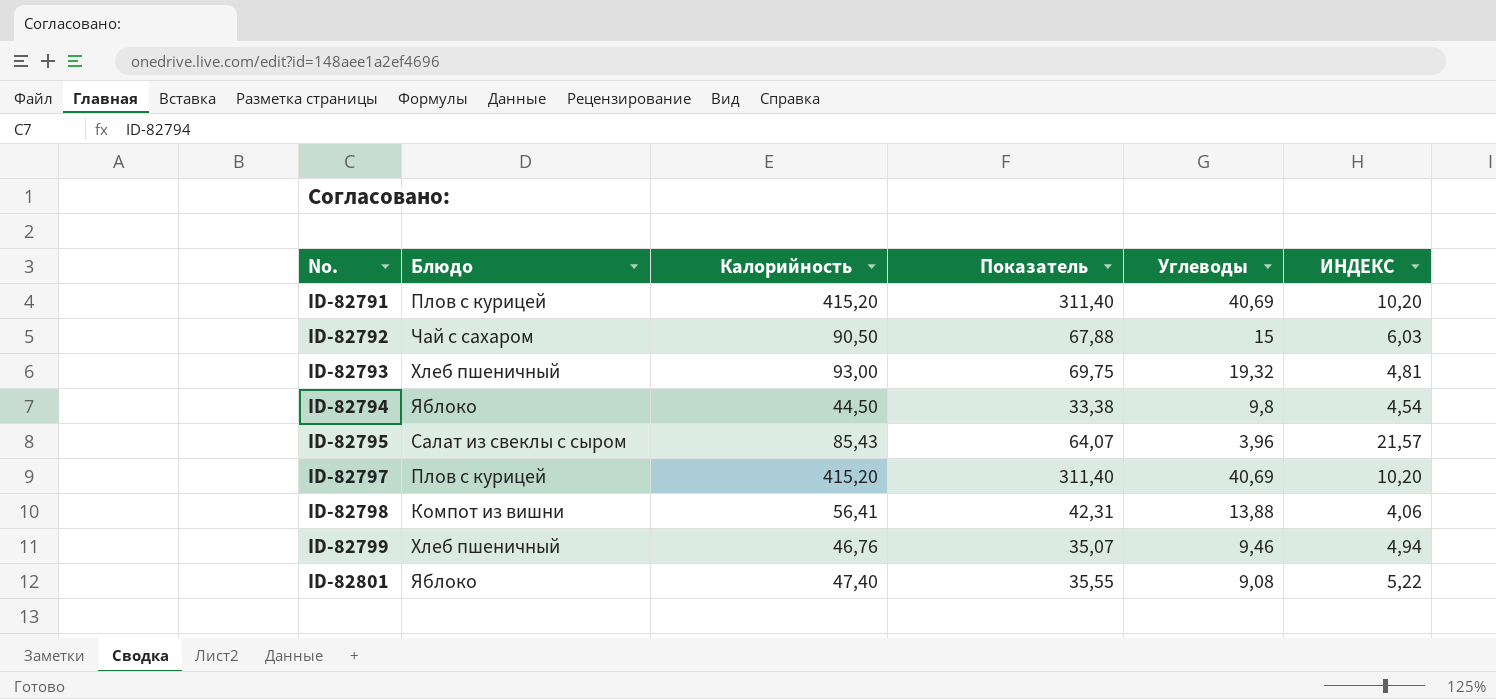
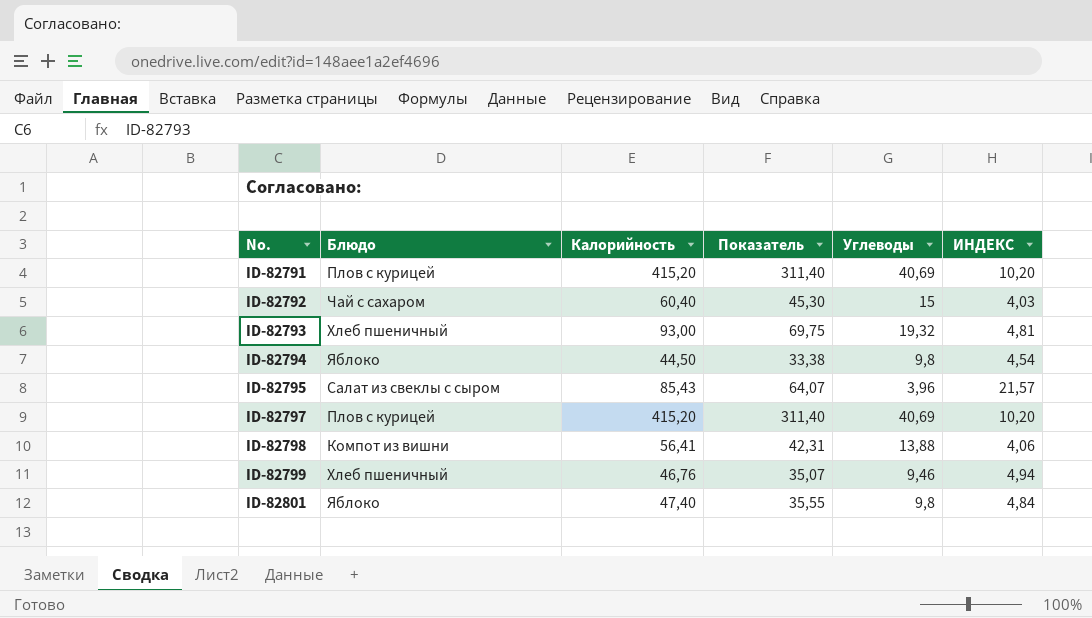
ID-82792 | Калорийность: 90,50 -> 60,40
ID-82792 | Показатель: 67,88 -> 45,30
ID-82792 | ИНДЕКС: 6,03 -> 4,03
ID-82801 | Углеводы: 9,08 -> 9,8
ID-82801 | ИНДЕКС: 5,22 -> 4,84

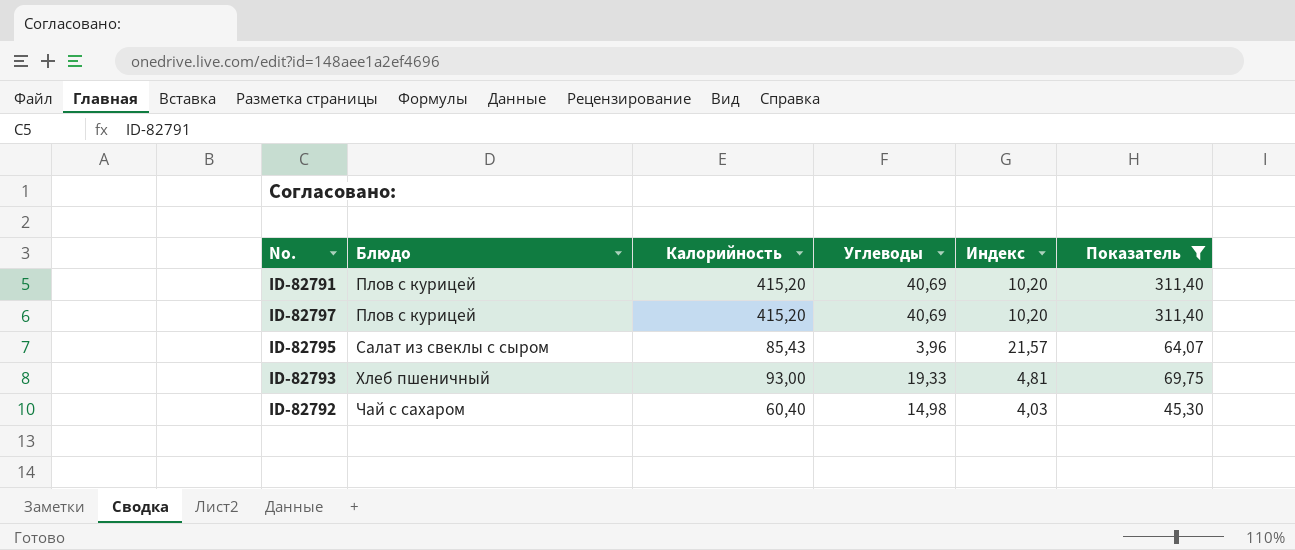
filter: none -> Показатель >= 45,30
row order: No. ascending -> Блюдо ascending
column name: ИНДЕКС -> Индекс
column Показатель | position: 4 -> 6
ID-82793 | Углеводы: 19,32 -> 19,33
ID-82792 | Углеводы: 15 -> 14,98

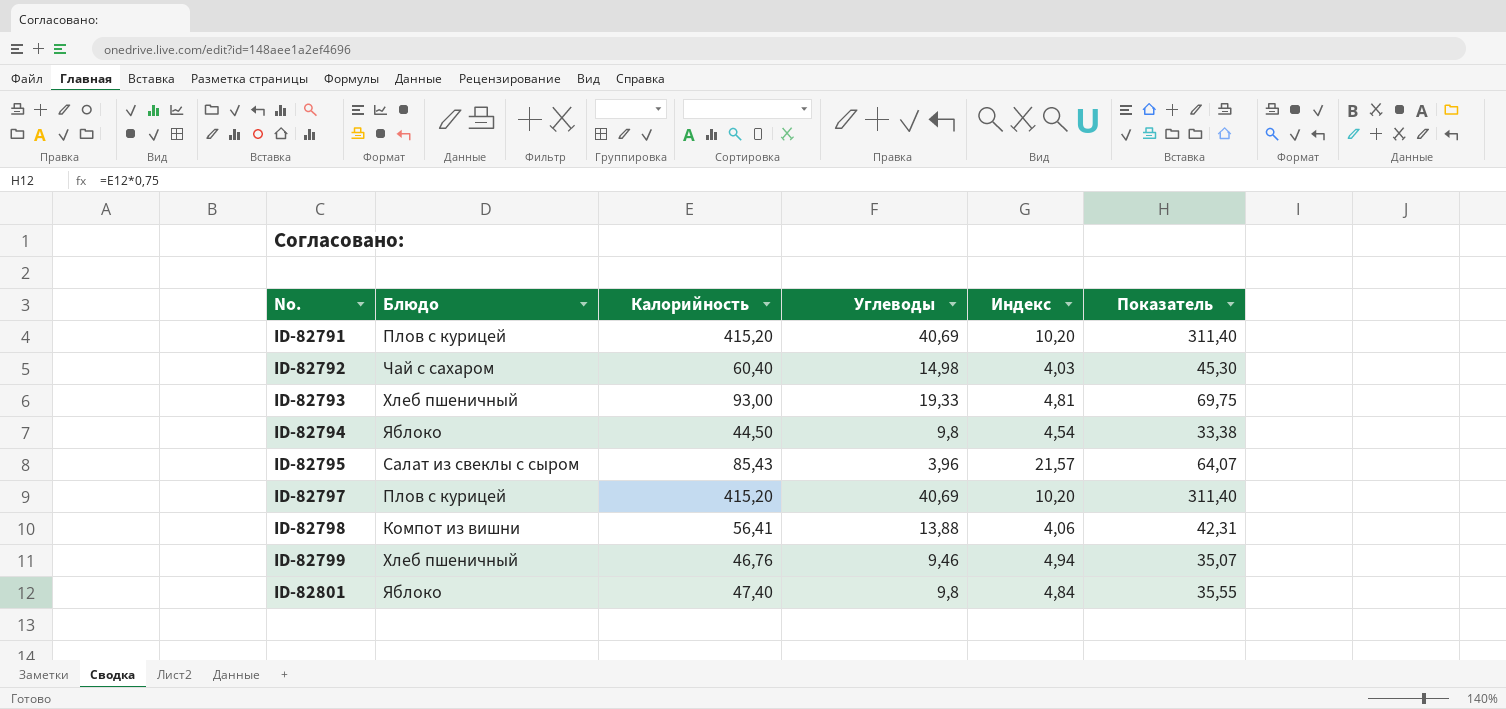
filter: Показатель >= 45,30 -> none
row order: Блюдо ascending -> No. ascending

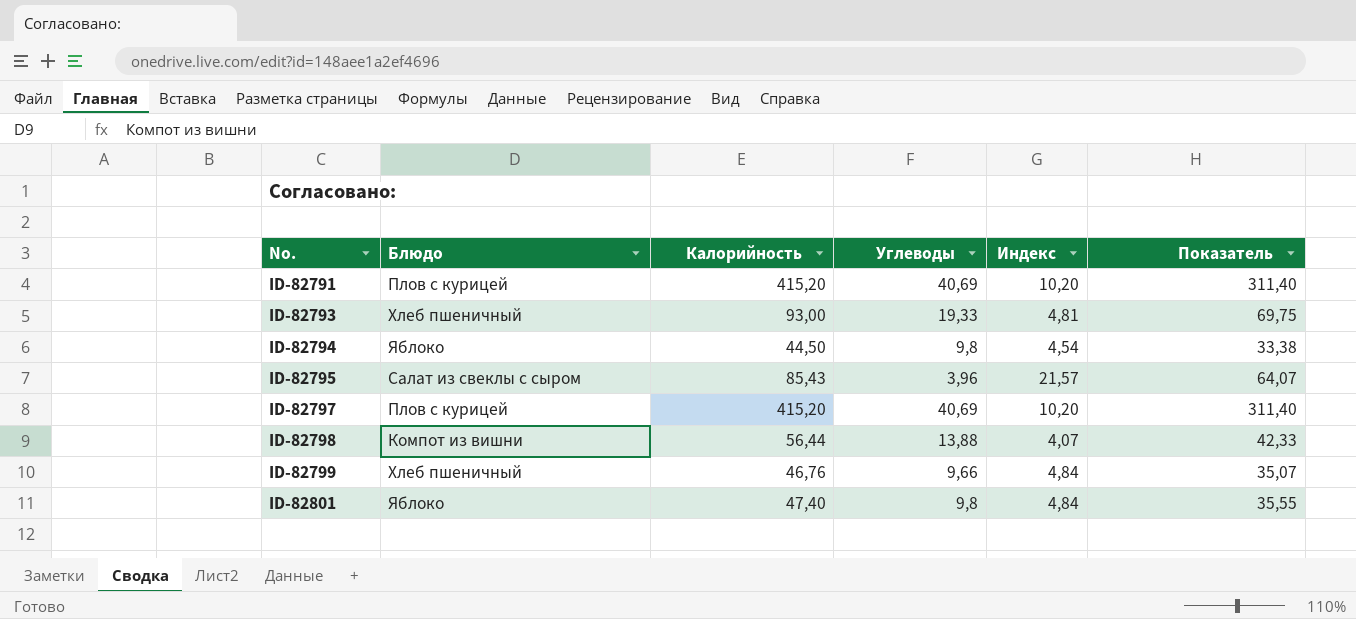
row ID-82792: Чай с сахаром | 60,40 | 14,98 | 4,03 | 45,30 -> none
ID-82798 | Калорийность: 56,41 -> 56,44
ID-82798 | Индекс: 4,06 -> 4,07
ID-82798 | Показатель: 42,31 -> 42,33
ID-82799 | Углеводы: 9,46 -> 9,66
ID-82799 | Индекс: 4,94 -> 4,84

